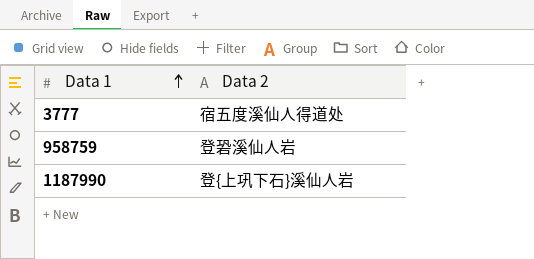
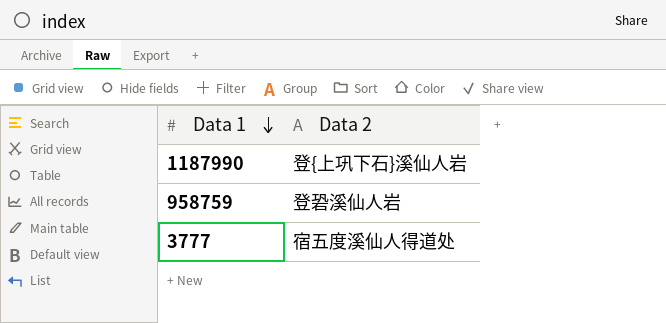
row order: Data 1 ascending -> Data 1 descending

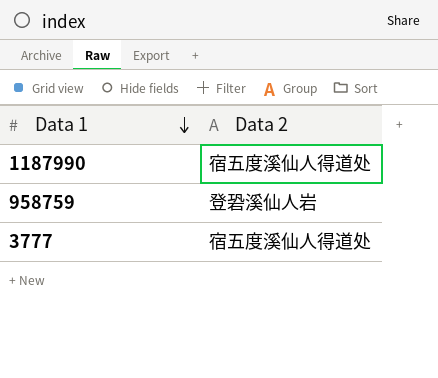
1187990 | Data 2: 登{上巩下石}溪仙人岩 -> 宿五度溪仙人得道处

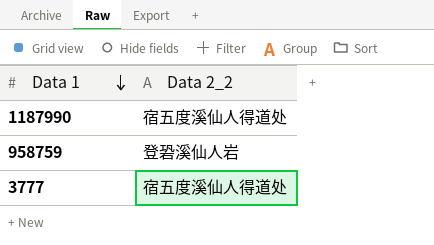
column name: Data 2 -> Data 2_2

